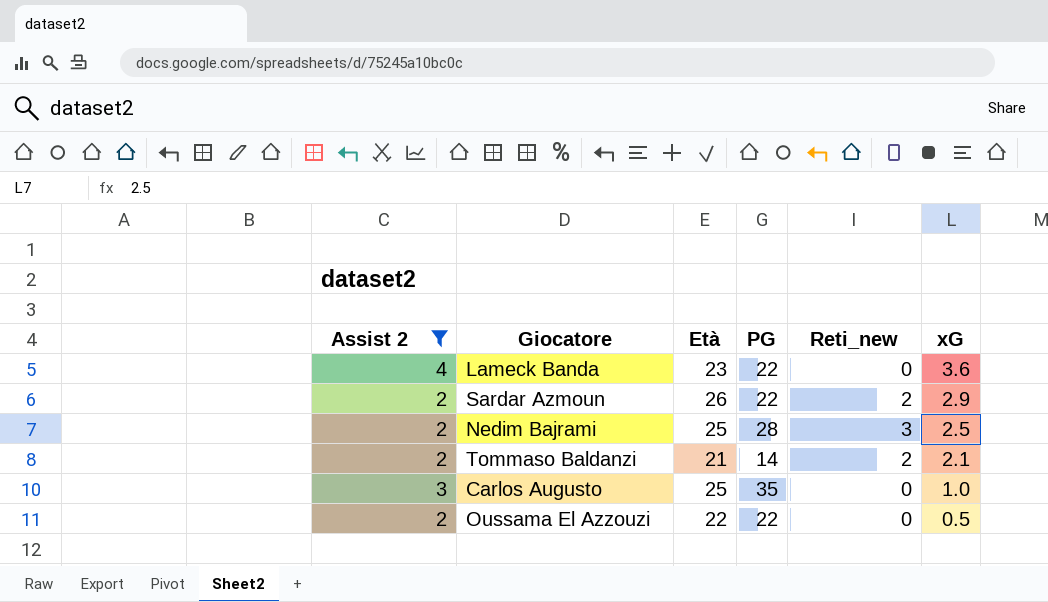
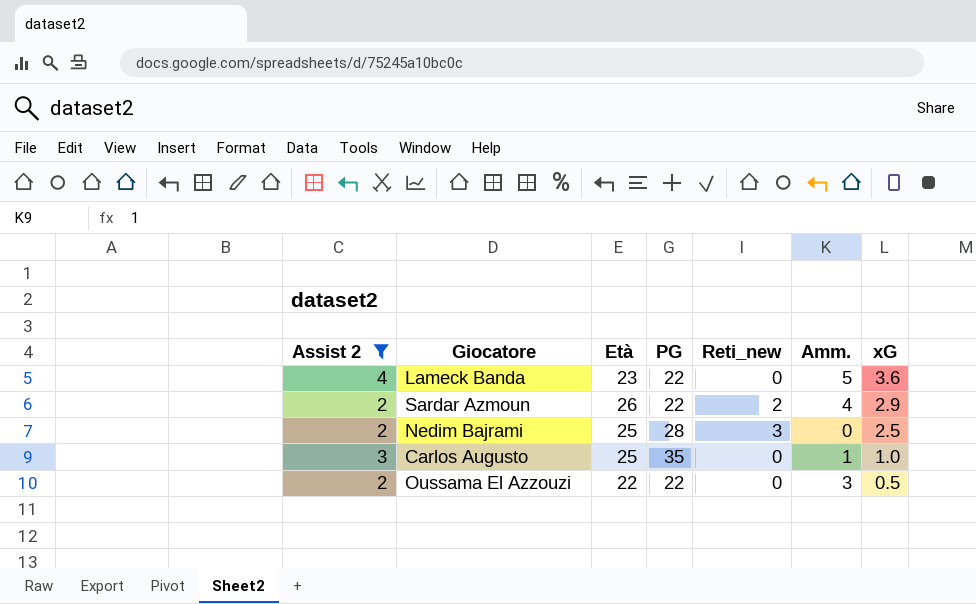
column Amm. | position: none -> 6
row Tommaso Baldanzi: 2 | 21 | 14 | 2 | 2.1 -> none

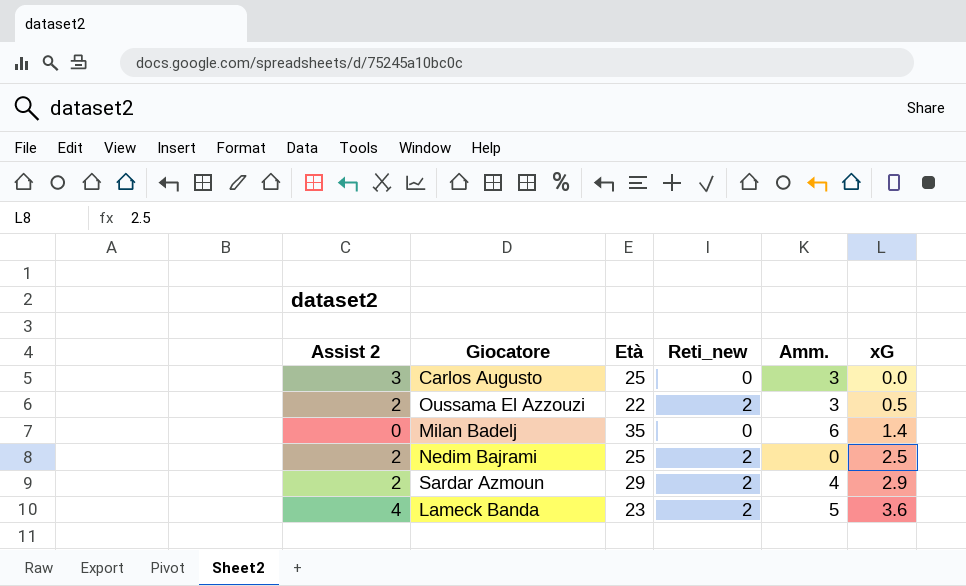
filter: Assist 2 != 0 -> none
row order: xG descending -> xG ascending
column PG | position: 4 -> none
Carlos Augusto | Amm.: 1 -> 3
Carlos Augusto | xG: 1.0 -> 0.0
Oussama El Azzouzi | Reti_new: 0 -> 2
Nedim Bajrami | Reti_new: 3 -> 2
Sardar Azmoun | Età: 26 -> 29
Lameck Banda | Reti_new: 0 -> 2

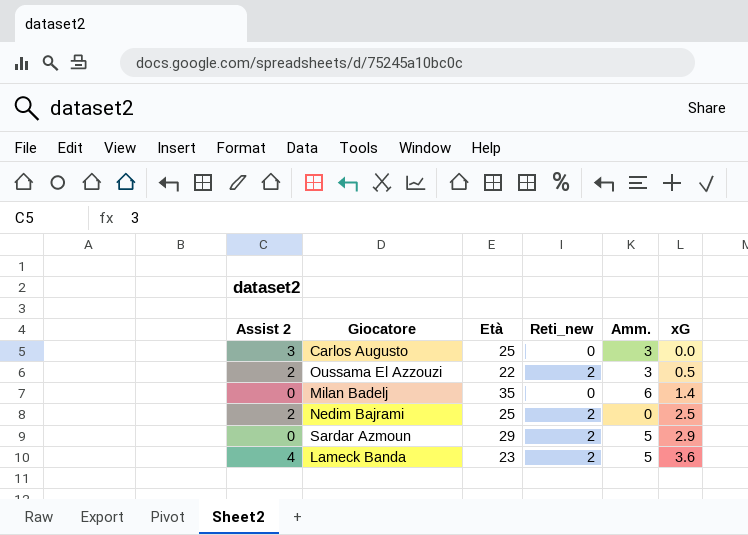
Sardar Azmoun | Assist 2: 2 -> 0
Sardar Azmoun | Amm.: 4 -> 5

